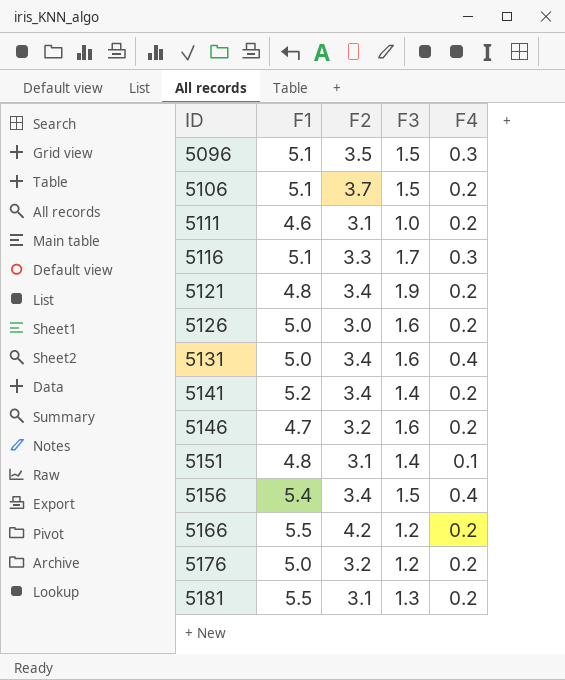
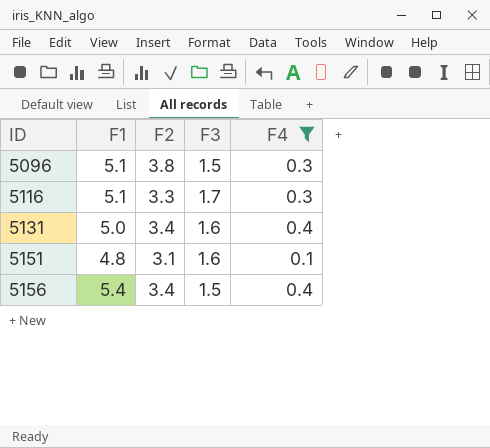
filter: none -> F4 != 0.2
5096 | F2: 3.5 -> 3.8
5151 | F3: 1.4 -> 1.6

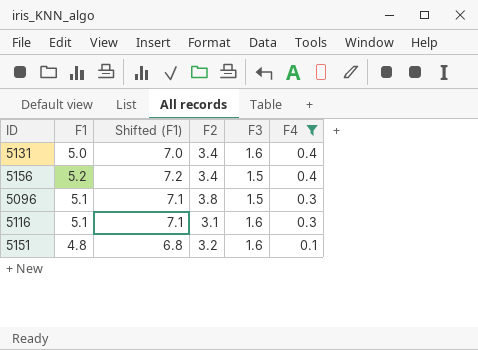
row order: ID ascending -> F4 descending
column Shifted (F1) | formula: none -> [F1] + 2
5156 | F1: 5.4 -> 5.2
5116 | F2: 3.3 -> 3.1
5116 | F3: 1.7 -> 1.6
5151 | F2: 3.1 -> 3.2

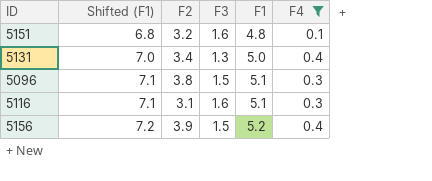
row order: F4 descending -> Shifted (F1) ascending
column F1 | position: 2 -> 5
5131 | F3: 1.6 -> 1.3
5156 | F2: 3.4 -> 3.9

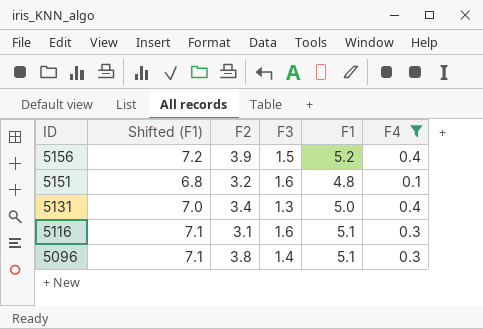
row order: Shifted (F1) ascending -> ID descending
5096 | F3: 1.5 -> 1.4

